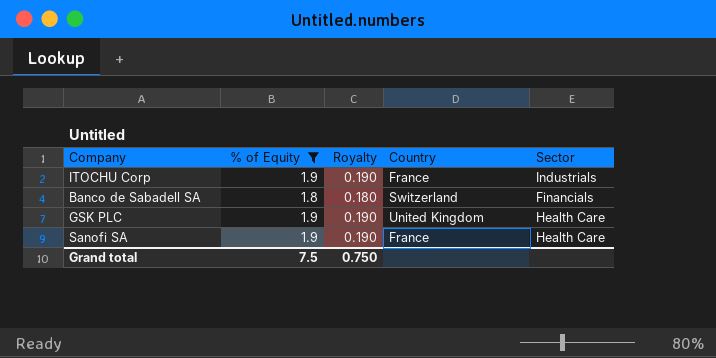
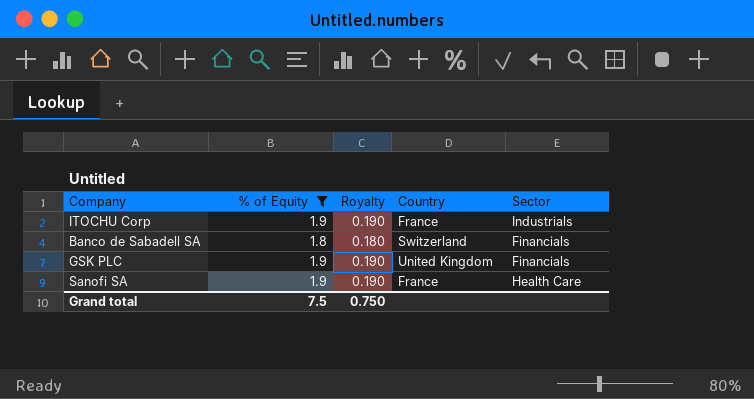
GSK PLC | Sector: Health Care -> Financials

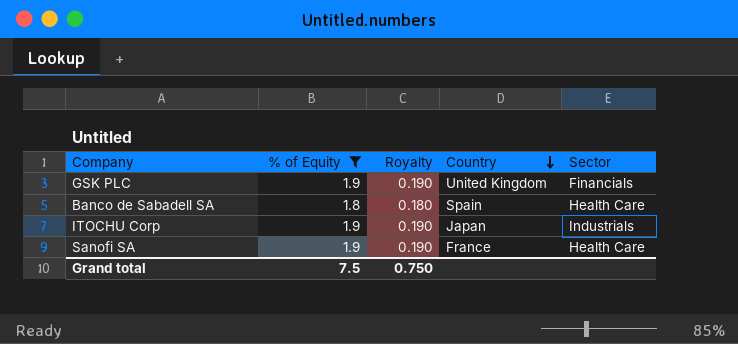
row order: none -> Country descending
Banco de Sabadell SA | Country: Switzerland -> Spain
Banco de Sabadell SA | Sector: Financials -> Health Care
ITOCHU Corp | Country: France -> Japan

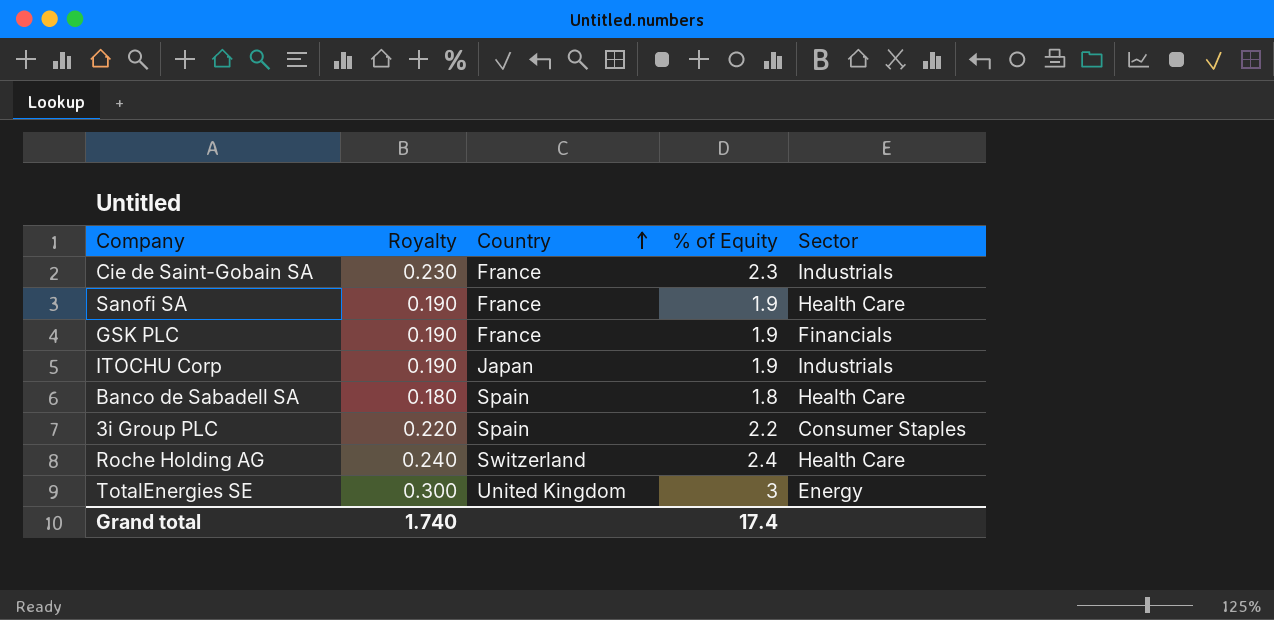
filter: % of Equity <= 1.9 -> none
row order: Country descending -> Country ascending
column % of Equity | position: 2 -> 4
GSK PLC | Country: United Kingdom -> France
Grand total | Royalty: 0.750 -> 1.740
Grand total | % of Equity: 7.5 -> 17.4

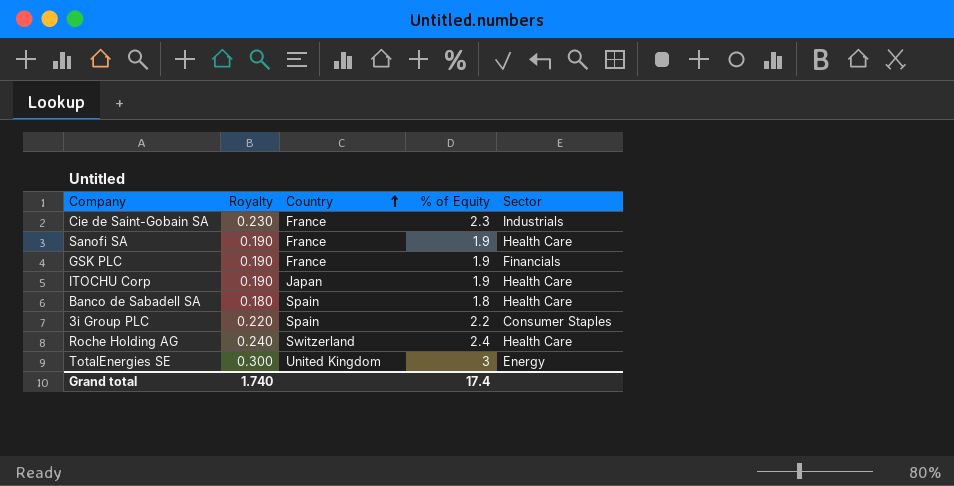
ITOCHU Corp | Sector: Industrials -> Health Care

